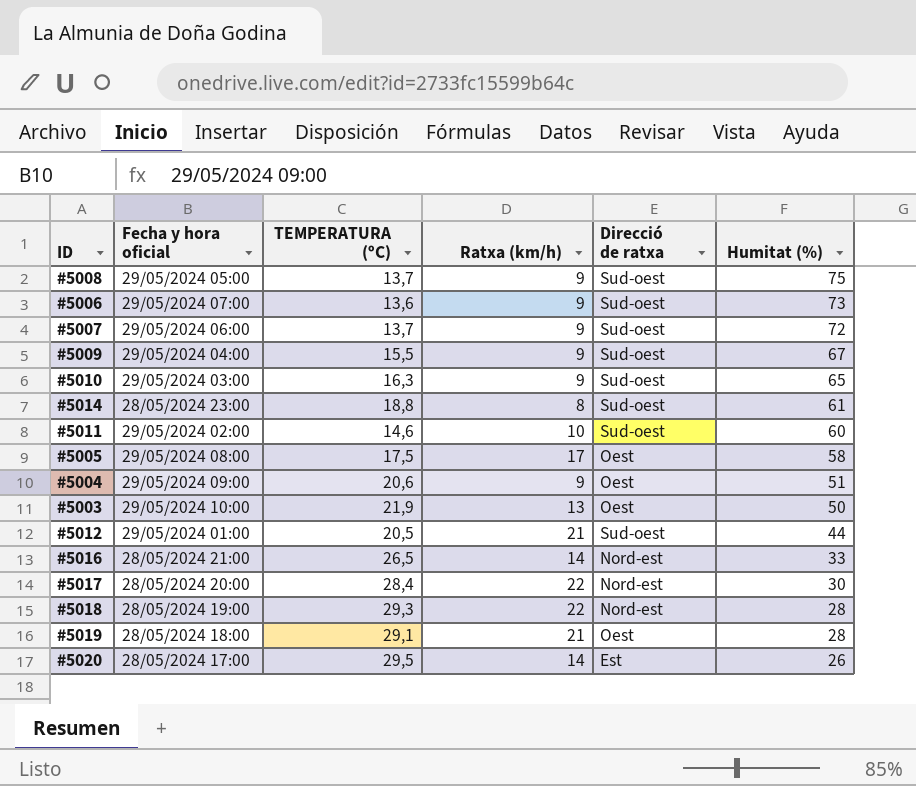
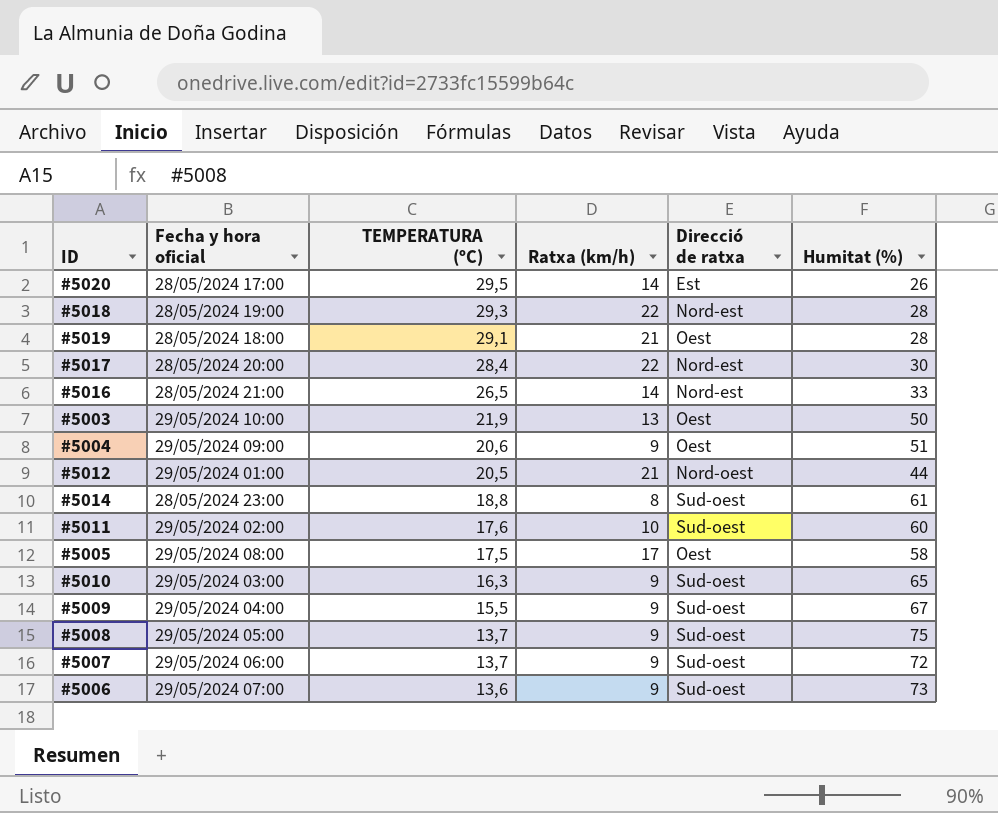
row order: Humitat (%) descending -> TEMPERATURA (ºC) descending
#5012 | Direcció de ratxa: Sud-oest -> Nord-oest
#5011 | TEMPERATURA (ºC): 14,6 -> 17,6

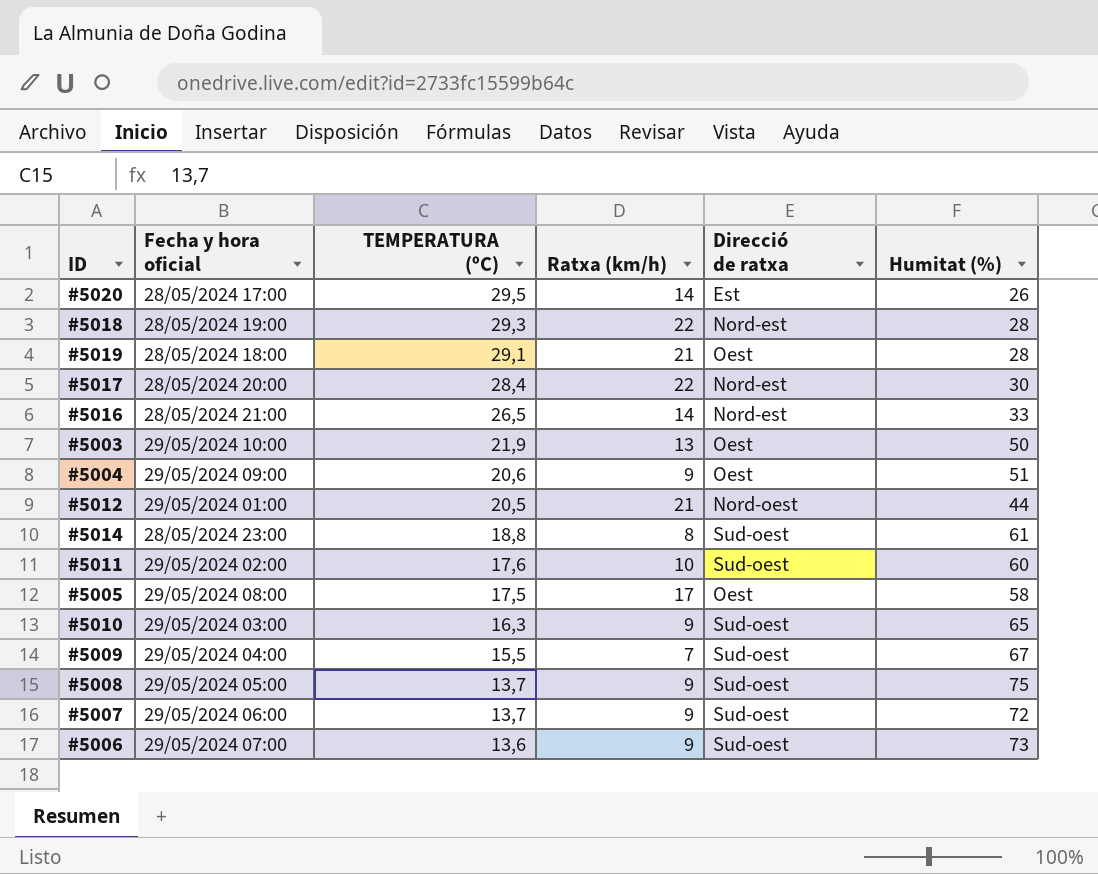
#5009 | Ratxa (km/h): 9 -> 7

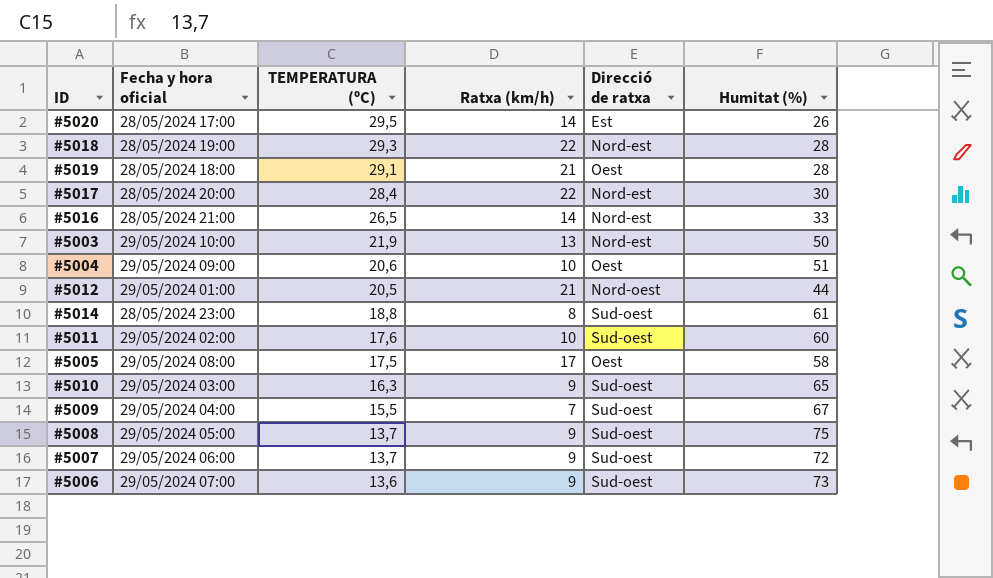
#5003 | Direcció de ratxa: Oest -> Nord-est
#5004 | Ratxa (km/h): 9 -> 10

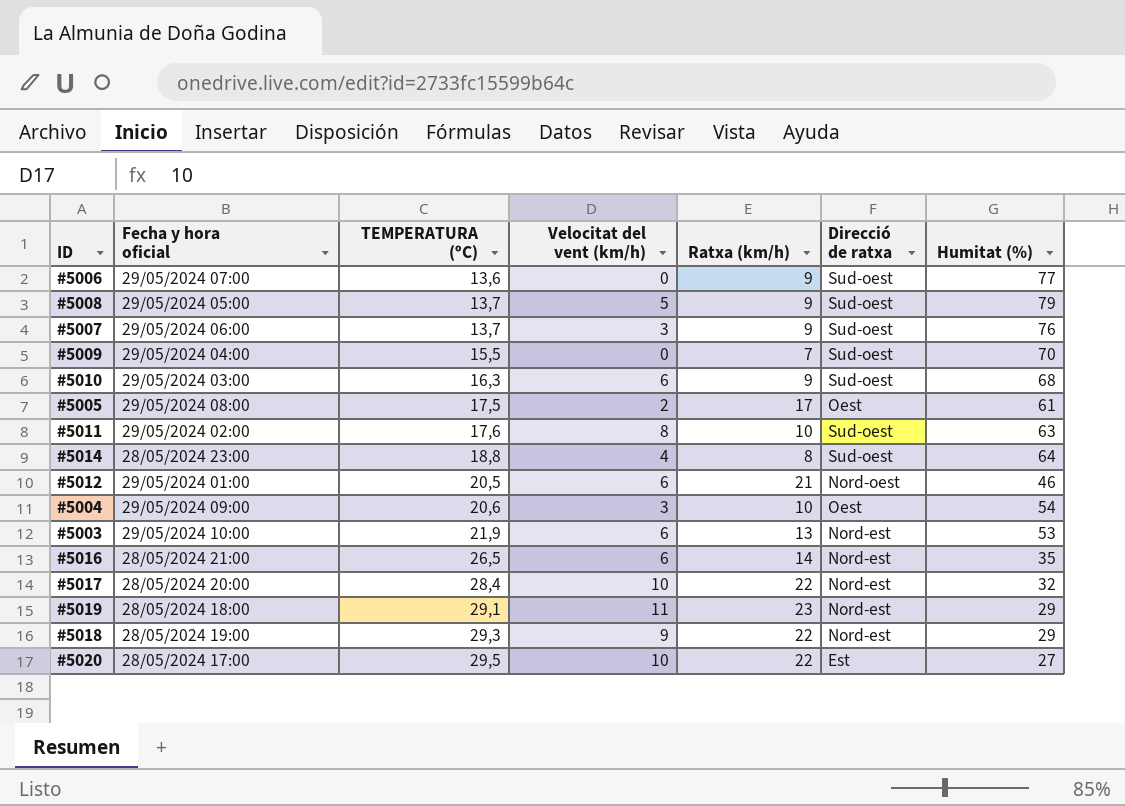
row order: TEMPERATURA (ºC) descending -> TEMPERATURA (ºC) ascending
column Velocitat del vent (km/h) | position: none -> 4
#5006 | Humitat (%): 73 -> 77
#5008 | Humitat (%): 75 -> 79
#5007 | Humitat (%): 72 -> 76
#5009 | Humitat (%): 67 -> 70
#5010 | Humitat (%): 65 -> 68
#5005 | Humitat (%): 58 -> 61
#5011 | Humitat (%): 60 -> 63
#5014 | Humitat (%): 61 -> 64
#5012 | Humitat (%): 44 -> 46
#5004 | Humitat (%): 51 -> 54
#5003 | Humitat (%): 50 -> 53
#5016 | Humitat (%): 33 -> 35
#5017 | Humitat (%): 30 -> 32
#5019 | Ratxa (km/h): 21 -> 23
#5019 | Direcció de ratxa: Oest -> Nord-est
#5019 | Humitat (%): 28 -> 29
#5018 | Humitat (%): 28 -> 29
#5020 | Ratxa (km/h): 14 -> 22
#5020 | Humitat (%): 26 -> 27

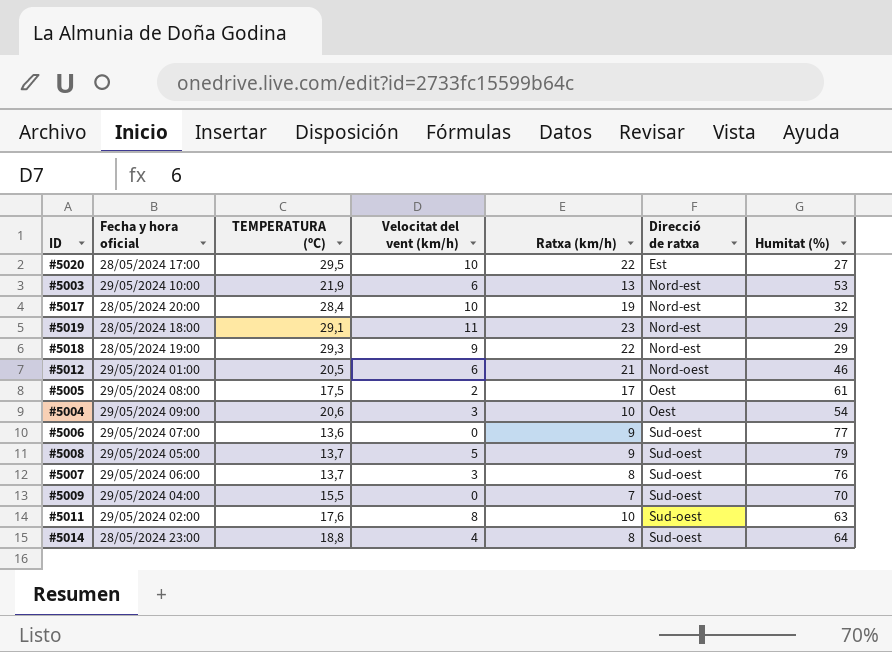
row order: TEMPERATURA (ºC) ascending -> Direcció de ratxa ascending
row #5010: 29/05/2024 03:00 | 16,3 | 6 | 9 | Sud-oest | 68 -> none
row #5016: 28/05/2024 21:00 | 26,5 | 6 | 14 | Nord-est | 35 -> none
#5017 | Ratxa (km/h): 22 -> 19
#5007 | Ratxa (km/h): 9 -> 8

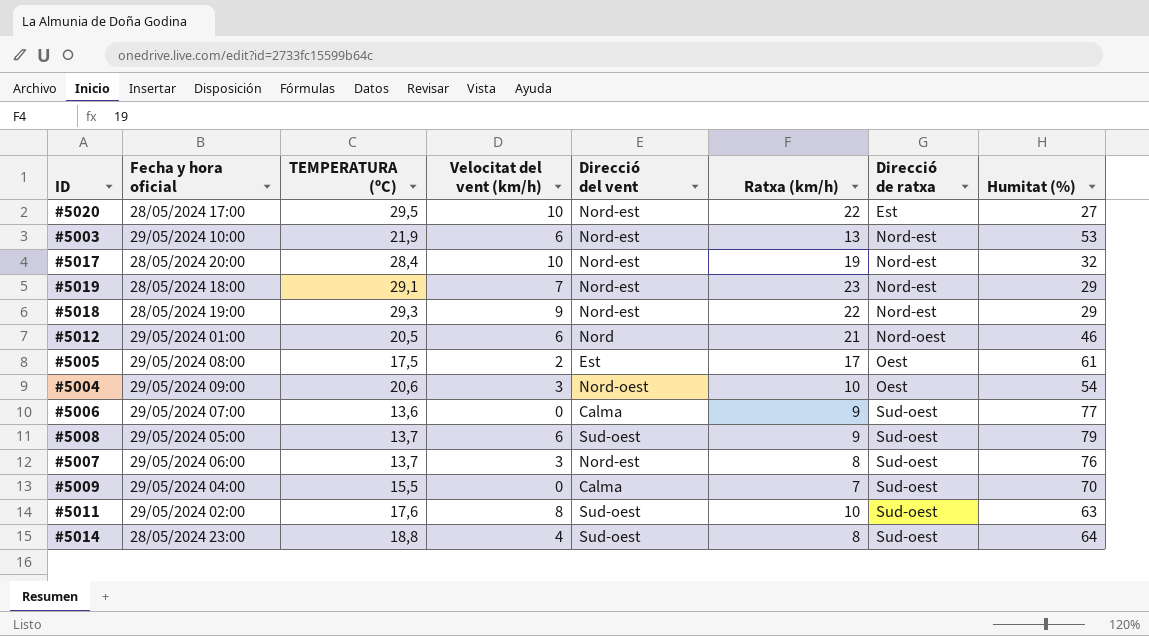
column Direcció del vent | position: none -> 5
#5019 | Velocitat del vent (km/h): 11 -> 7
#5008 | Velocitat del vent (km/h): 5 -> 6

